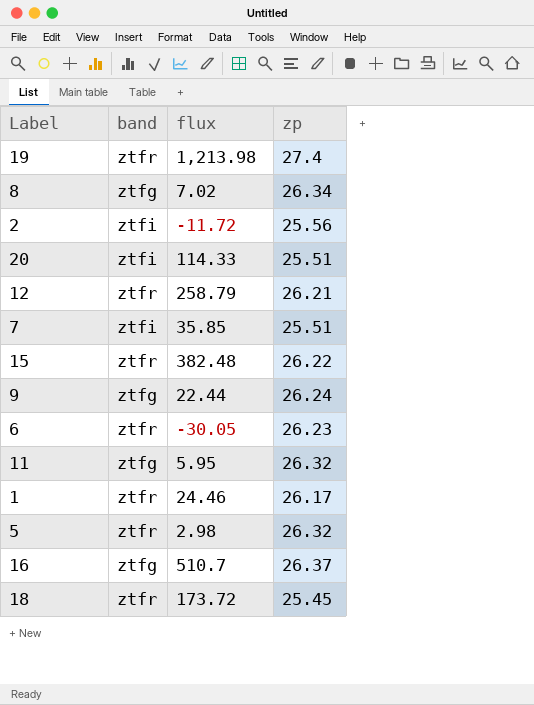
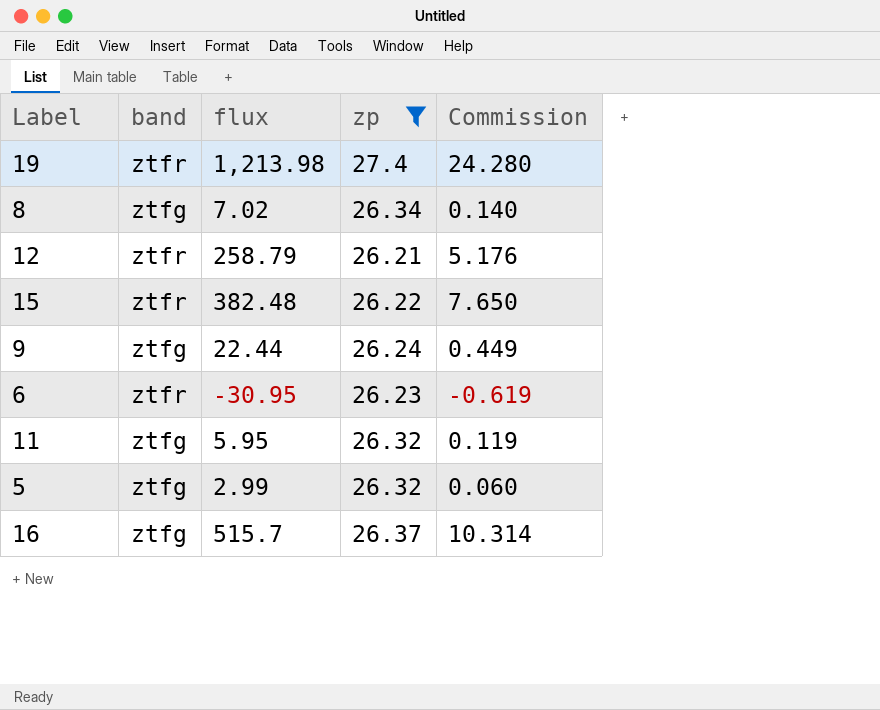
filter: none -> zp >= 26.21
column Commission | formula: none -> [flux] * 0.02
6 | flux: -30.05 -> -30.95
5 | band: ztfr -> ztfg
5 | flux: 2.98 -> 2.99
16 | flux: 510.7 -> 515.7

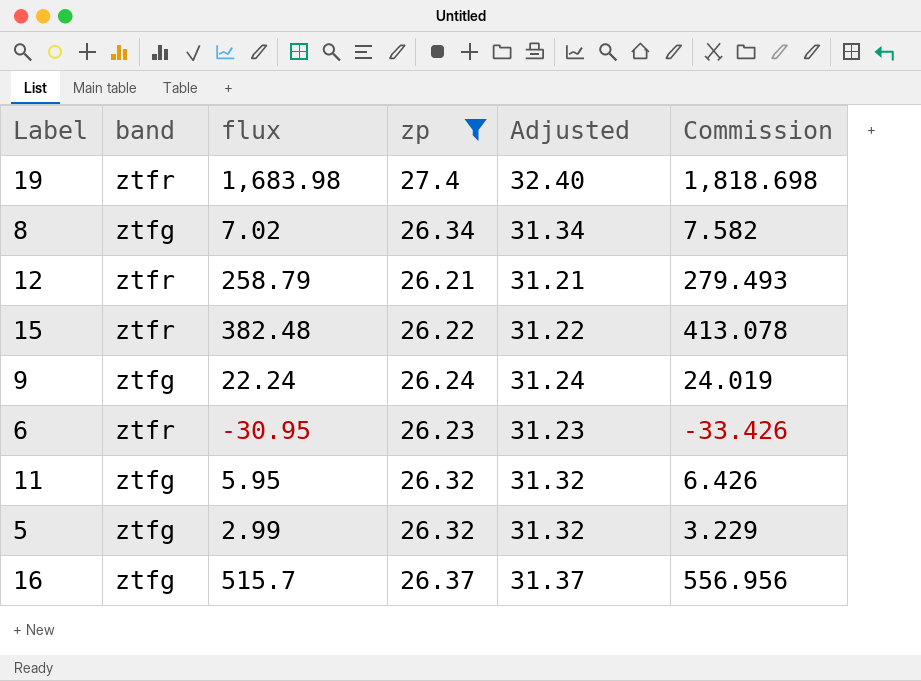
column Adjusted | formula: none -> [zp] + 5
column Commission | formula: [flux] * 0.02 -> [flux] * 1.08
19 | flux: 1,213.98 -> 1,683.98
9 | flux: 22.44 -> 22.24

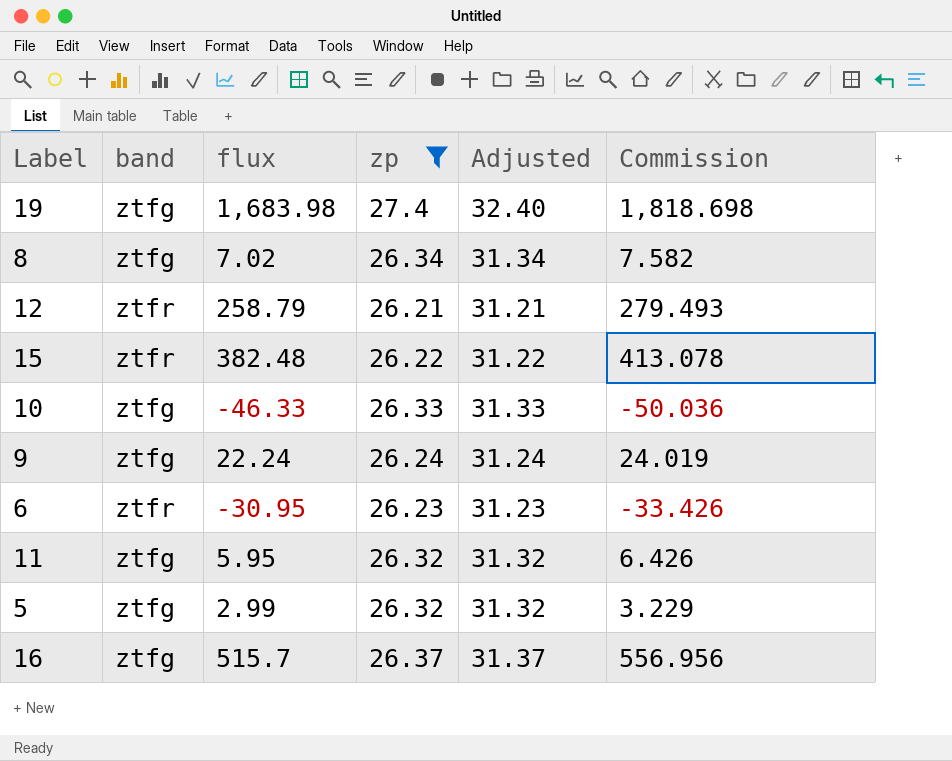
19 | band: ztfr -> ztfg
row 10: none -> ztfg | -46.33 | 26.33 | 31.33 | -50.036

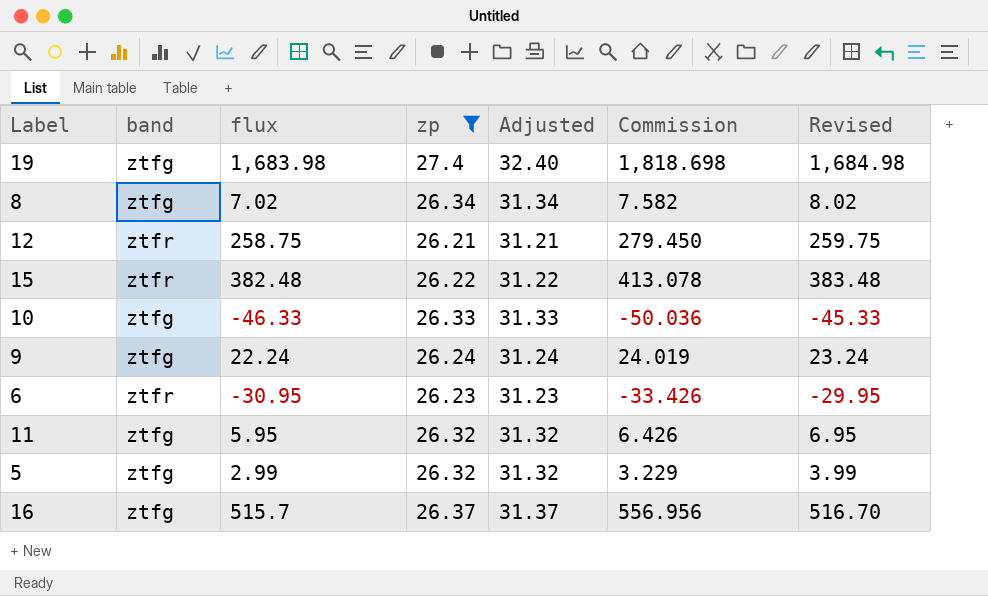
column Revised | formula: none -> [flux] + 1
12 | flux: 258.79 -> 258.75
12 | Commission: 279.493 -> 279.450

